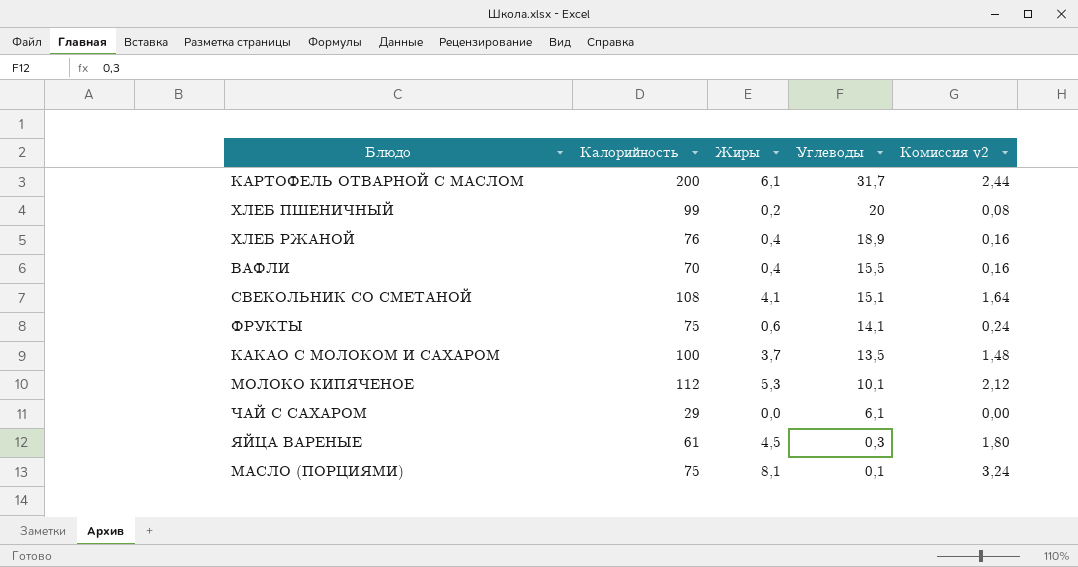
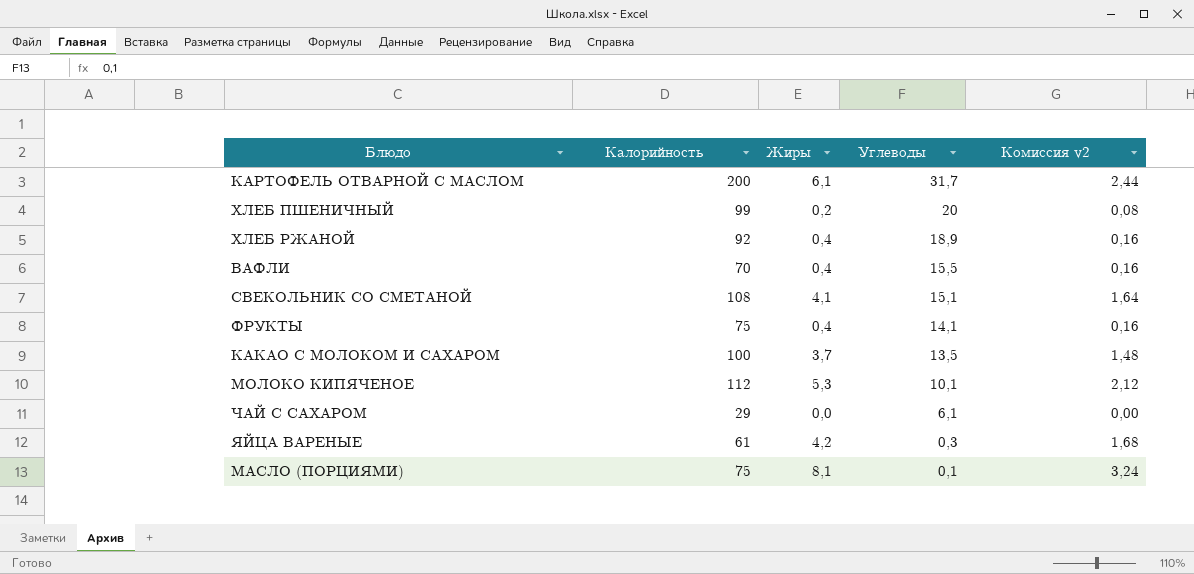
ХЛЕБ РЖАНОЙ | Калорийность: 76 -> 92
ФРУКТЫ | Жиры: 0,6 -> 0,4
ФРУКТЫ | Комиссия v2: 0,24 -> 0,16
ЯЙЦА ВАРЕНЫЕ | Жиры: 4,5 -> 4,2
ЯЙЦА ВАРЕНЫЕ | Комиссия v2: 1,80 -> 1,68

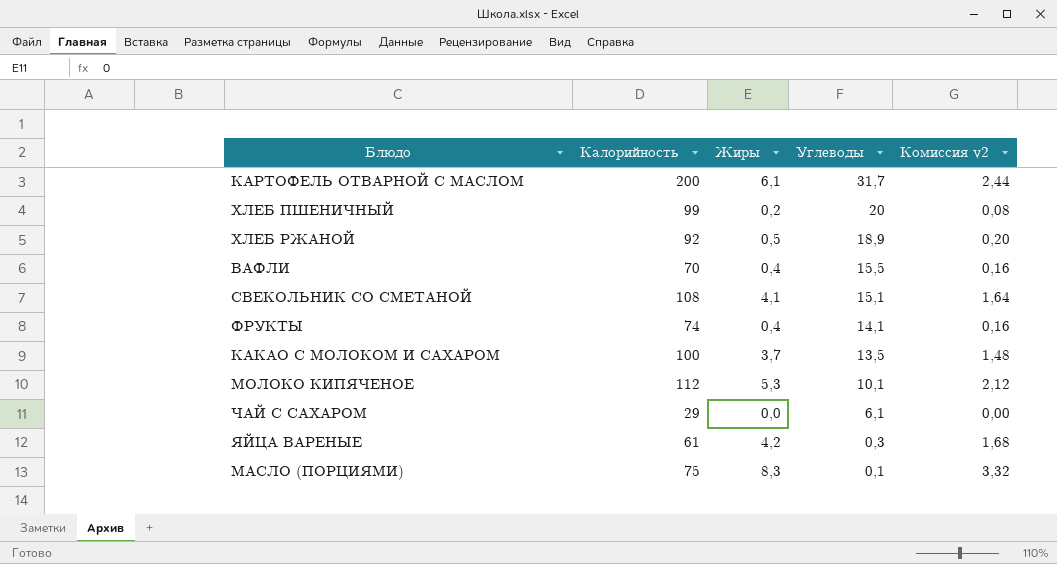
ХЛЕБ РЖАНОЙ | Жиры: 0,4 -> 0,5
ХЛЕБ РЖАНОЙ | Комиссия v2: 0,16 -> 0,20
ФРУКТЫ | Калорийность: 75 -> 74
МАСЛО (ПОРЦИЯМИ) | Жиры: 8,1 -> 8,3
МАСЛО (ПОРЦИЯМИ) | Комиссия v2: 3,24 -> 3,32

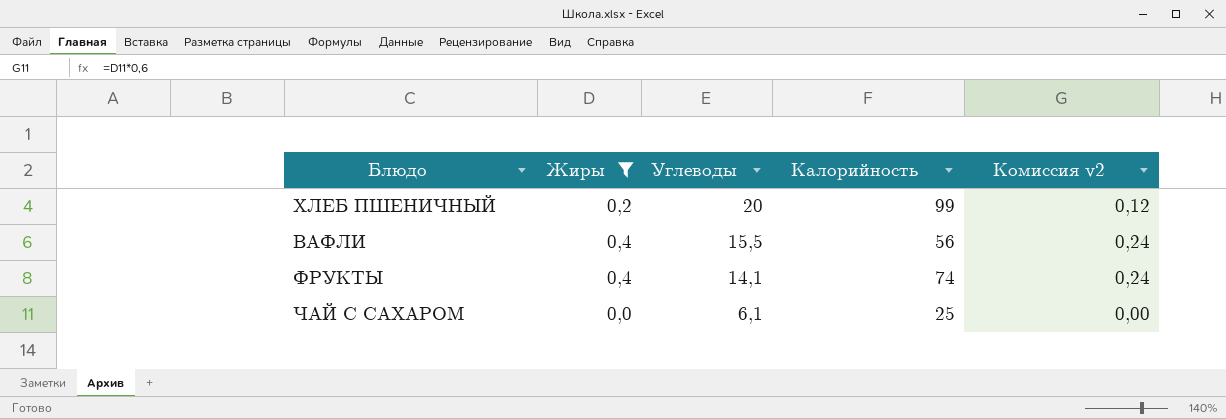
filter: none -> Жиры <= 0,4
column Калорийность | position: 2 -> 4
column Комиссия v2 | formula: [Жиры] * 0,4 -> [Жиры] * 0,6
ВАФЛИ | Калорийность: 70 -> 56
ЧАЙ С САХАРОМ | Калорийность: 29 -> 25

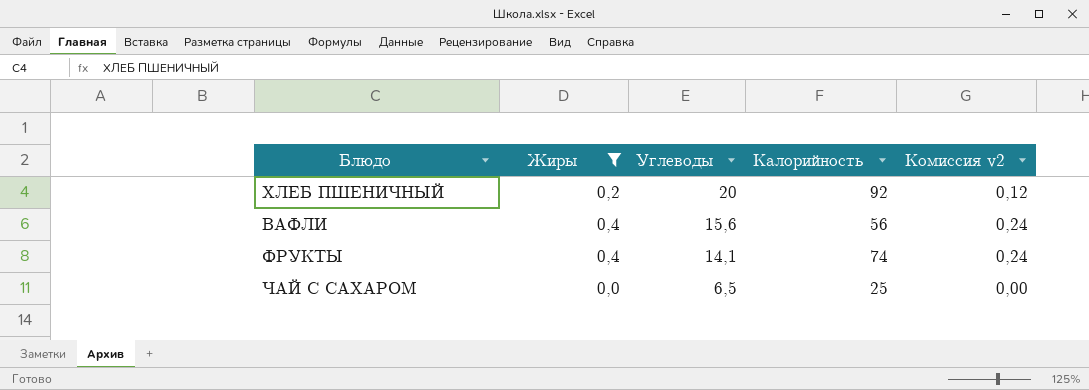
ХЛЕБ ПШЕНИЧНЫЙ | Калорийность: 99 -> 92
ВАФЛИ | Углеводы: 15,5 -> 15,6
ЧАЙ С САХАРОМ | Углеводы: 6,1 -> 6,5

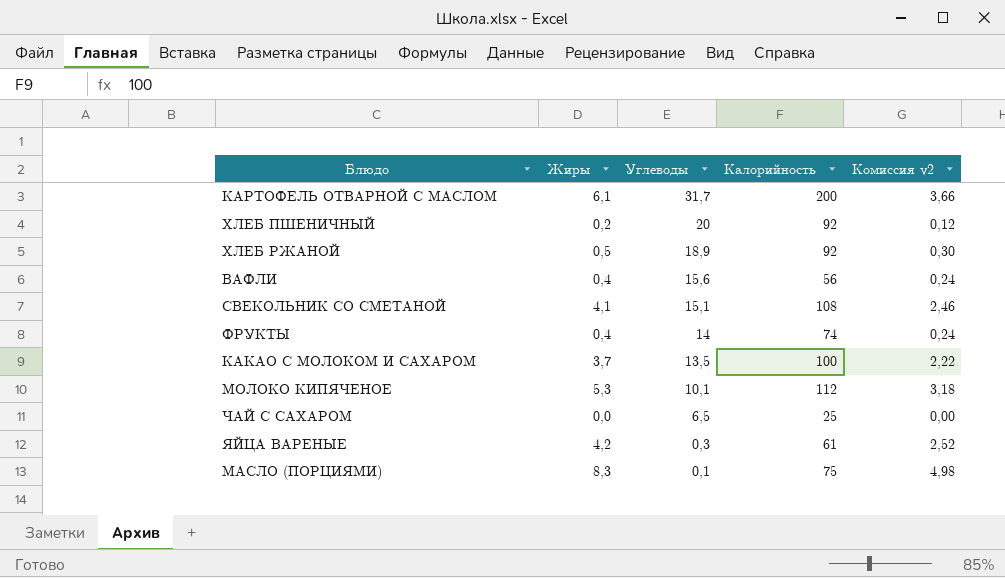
filter: Жиры <= 0,4 -> none
ФРУКТЫ | Углеводы: 14,1 -> 14

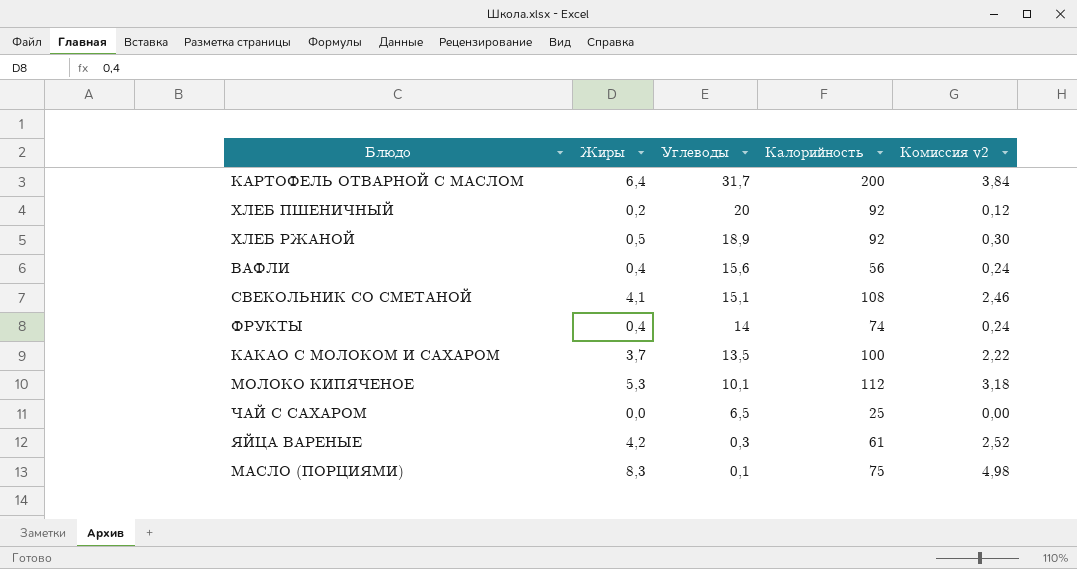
КАРТОФЕЛЬ ОТВАРНОЙ С МАСЛОМ | Жиры: 6,1 -> 6,4
КАРТОФЕЛЬ ОТВАРНОЙ С МАСЛОМ | Комиссия v2: 3,66 -> 3,84

